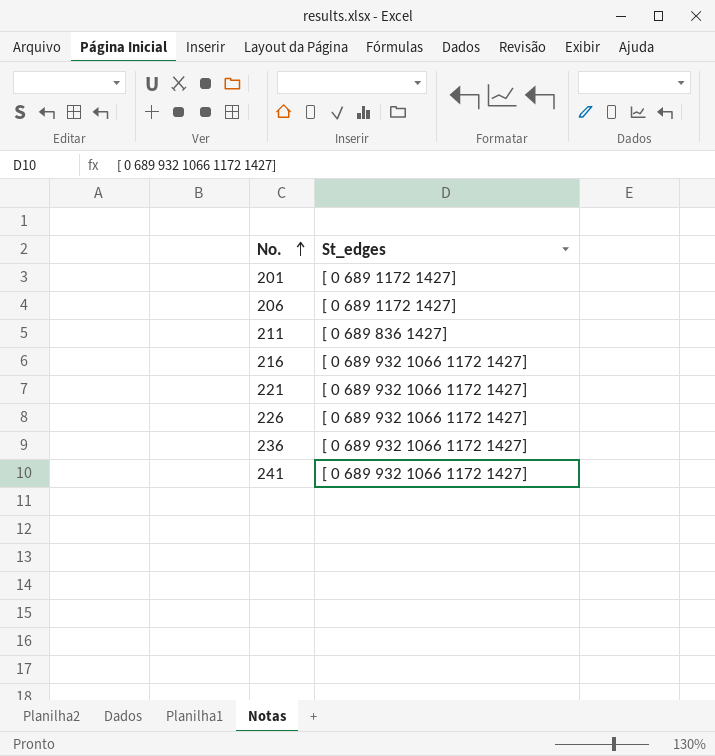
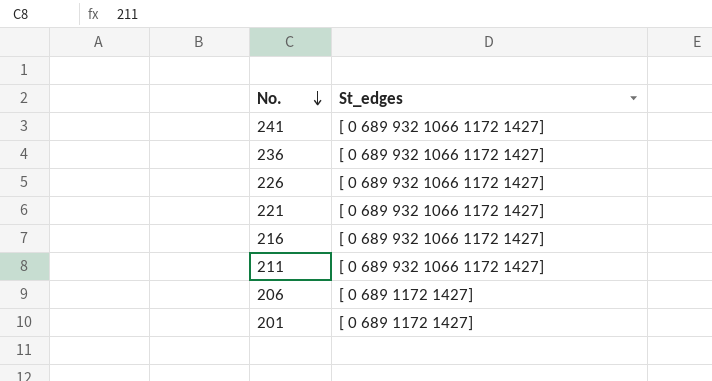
row order: No. ascending -> No. descending
211 | St_edges: [ 0 689 836 1427] -> [ 0 689 932 1066 1172 1427]

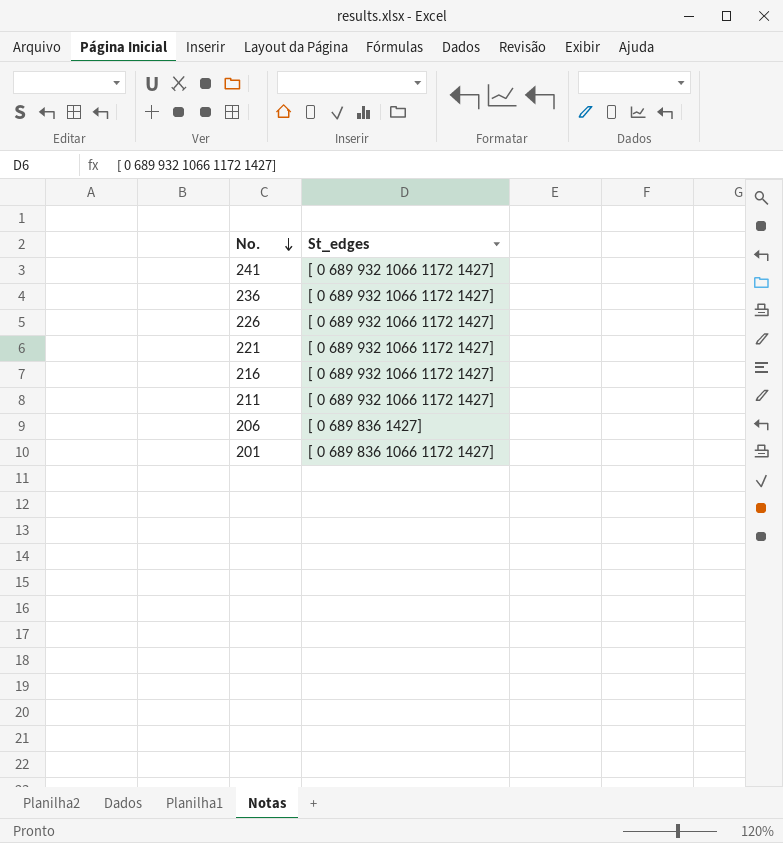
206 | St_edges: [ 0 689 1172 1427] -> [ 0 689 836 1427]
201 | St_edges: [ 0 689 1172 1427] -> [ 0 689 836 1066 1172 1427]

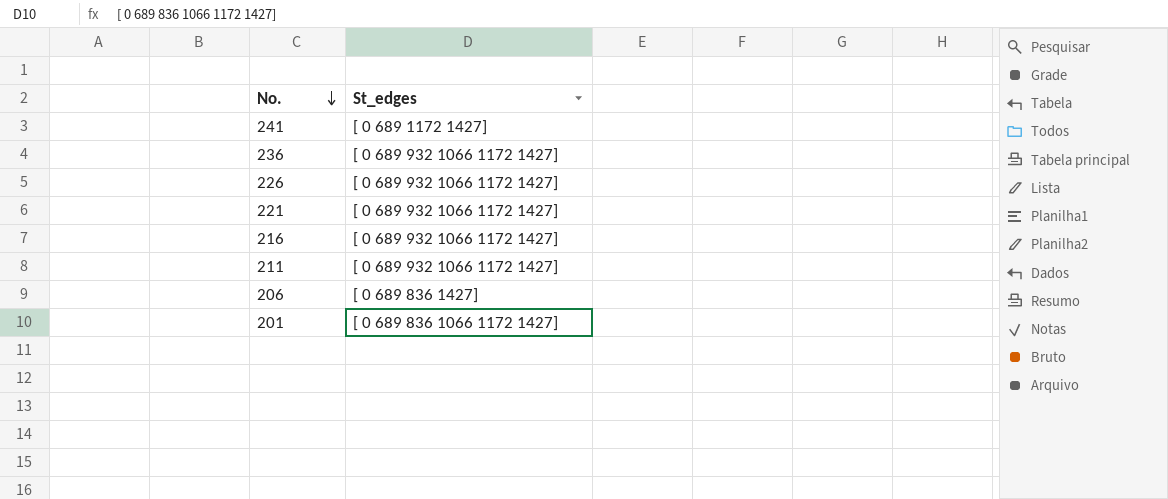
241 | St_edges: [ 0 689 932 1066 1172 1427] -> [ 0 689 1172 1427]

